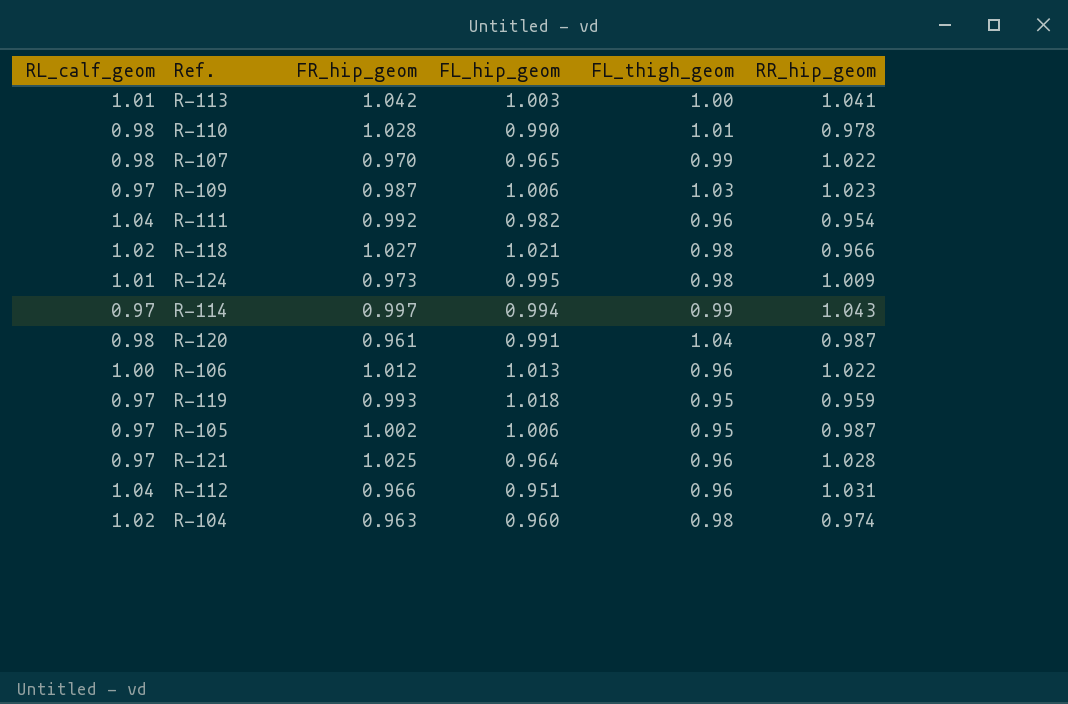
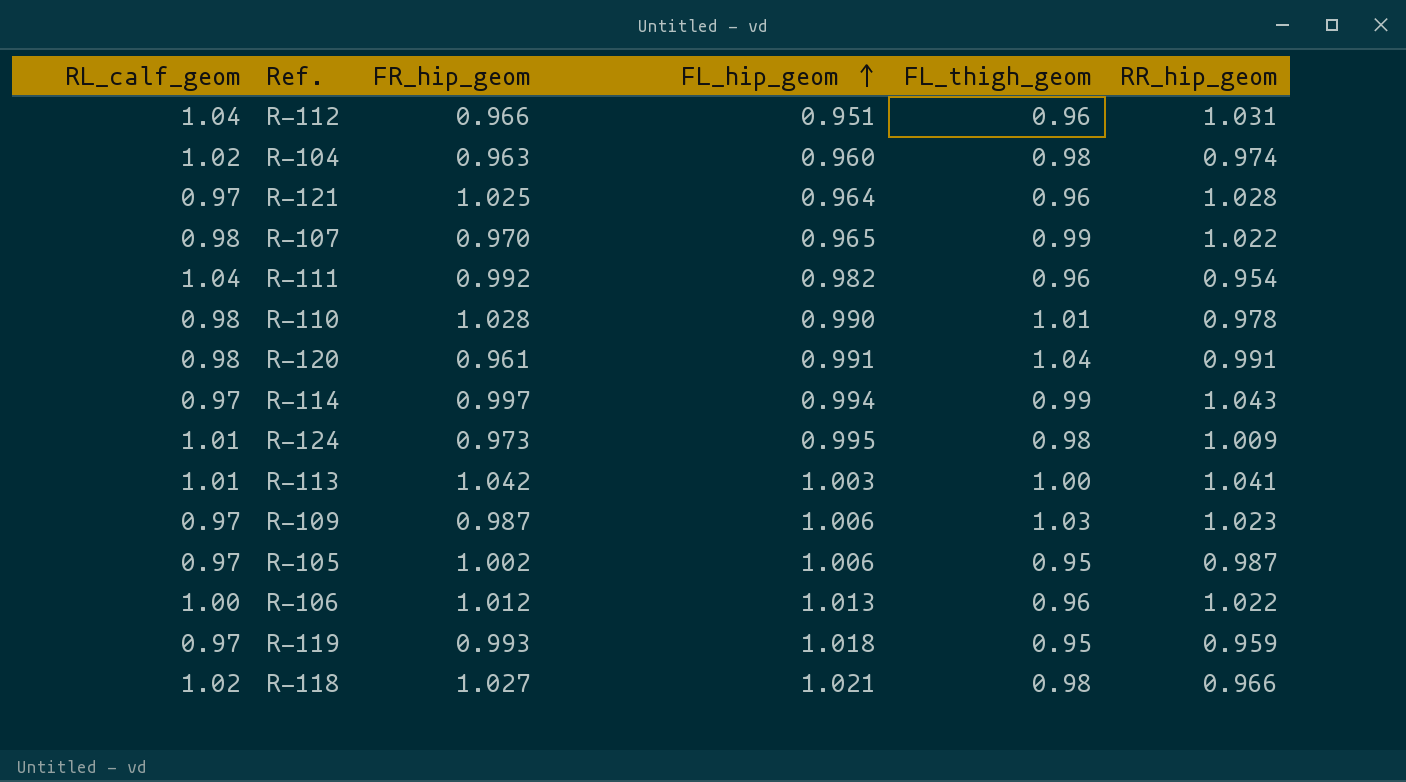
row order: none -> FL_hip_geom ascending
R-120 | RR_hip_geom: 0.987 -> 0.991

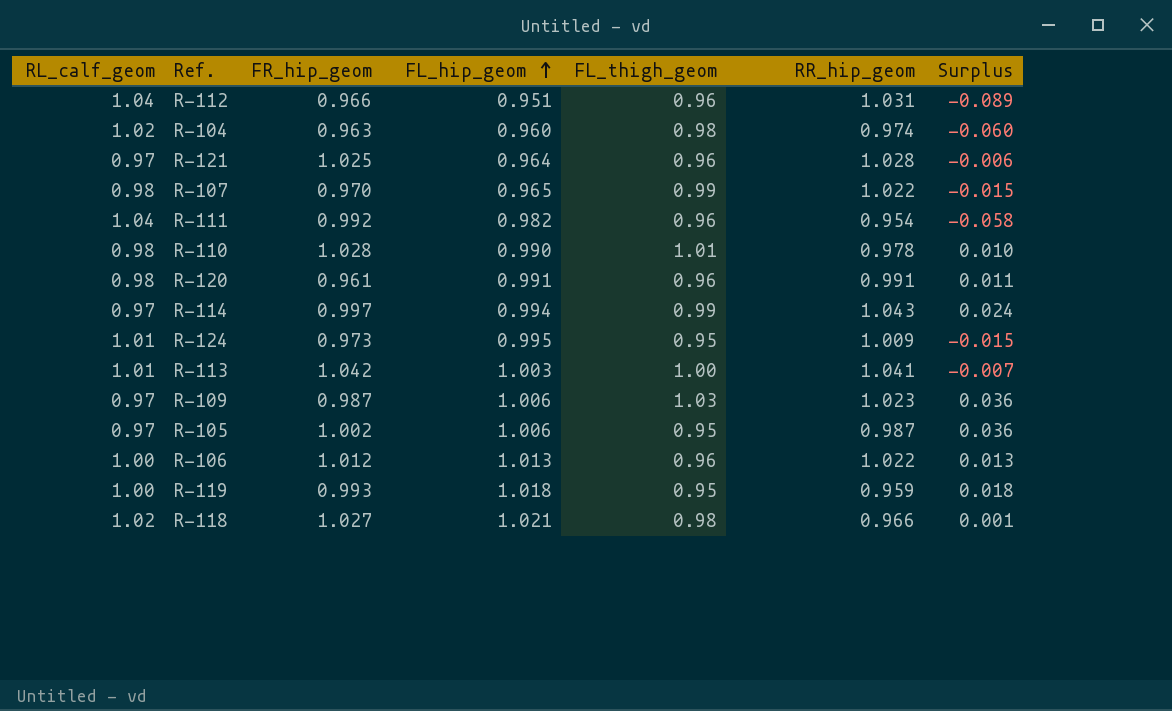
column Surplus | formula: none -> [FL_hip_geom] - [RL_calf_geom]
R-120 | FL_thigh_geom: 1.04 -> 0.96
R-124 | FL_thigh_geom: 0.98 -> 0.95
R-119 | RL_calf_geom: 0.97 -> 1.00

